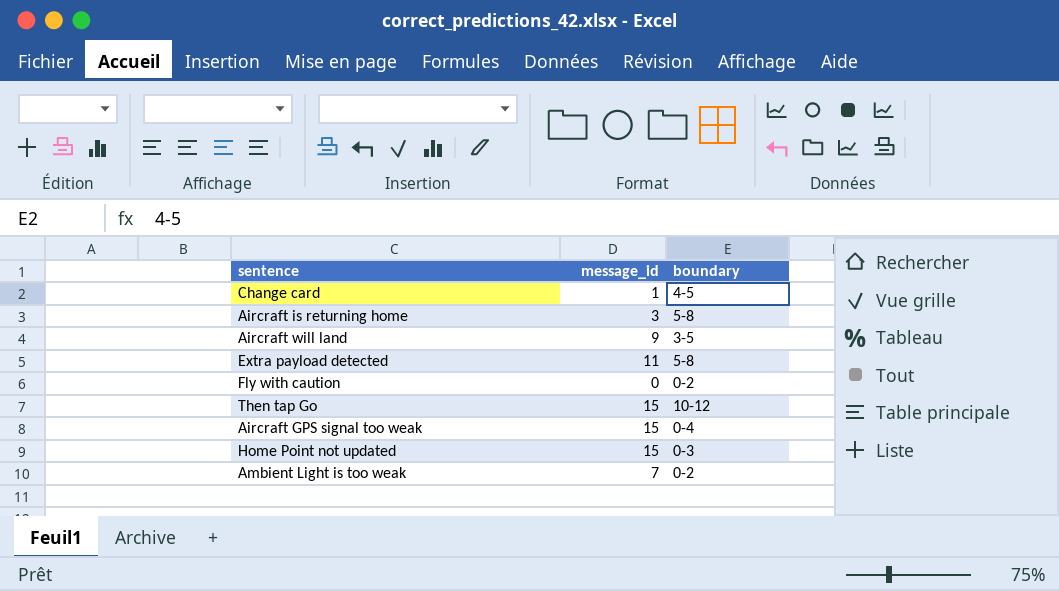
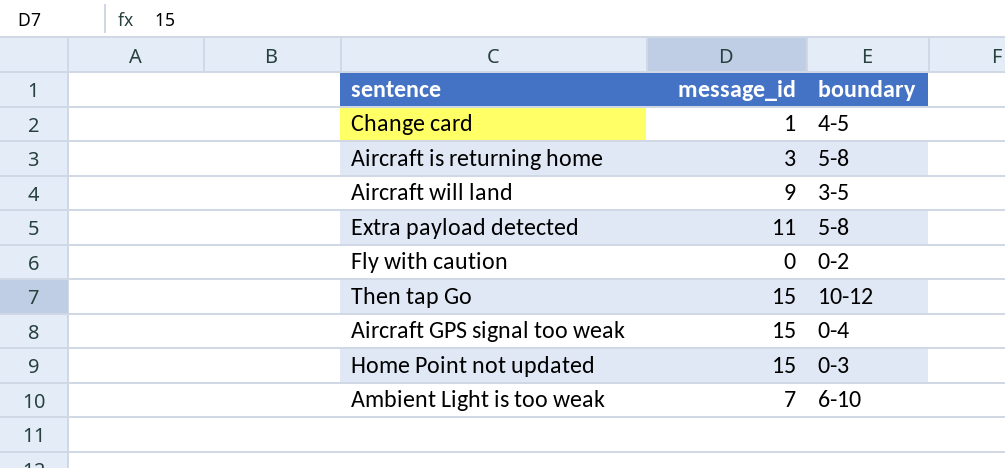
Ambient Light is too weak | boundary: 0-2 -> 6-10

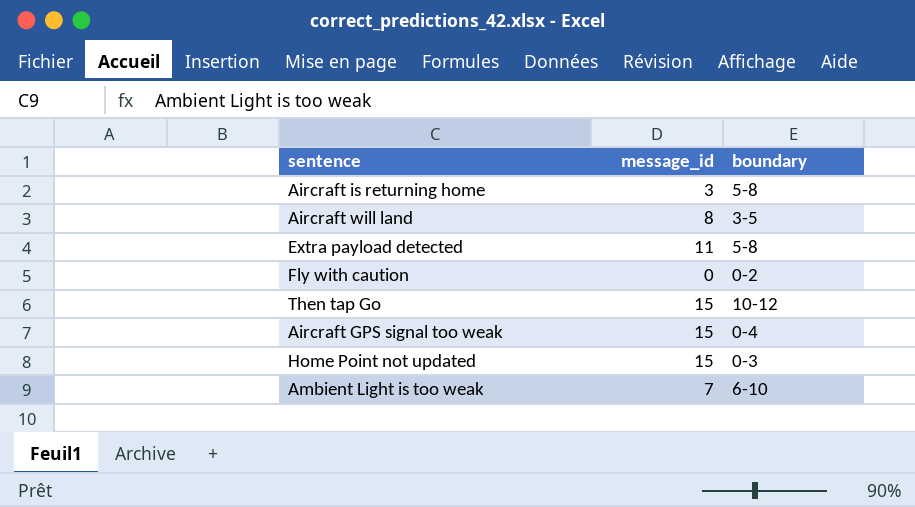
row Change card: 1 | 4-5 -> none
Aircraft will land | message_id: 9 -> 8

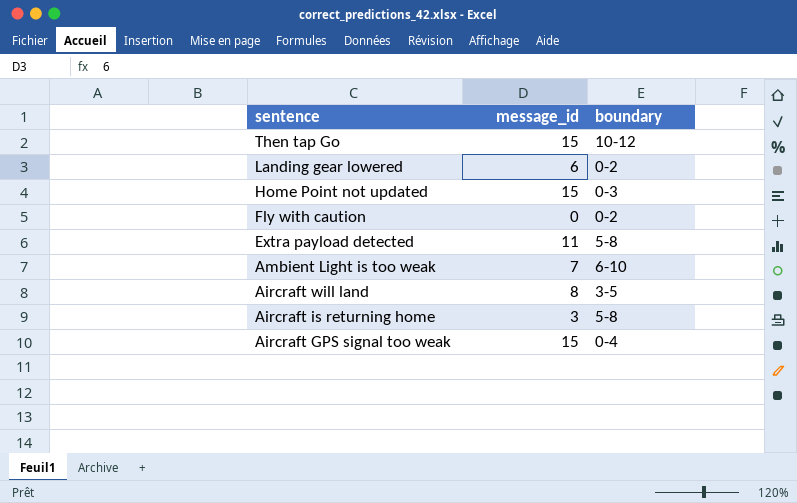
row order: none -> sentence descending
row Landing gear lowered: none -> 6 | 0-2

